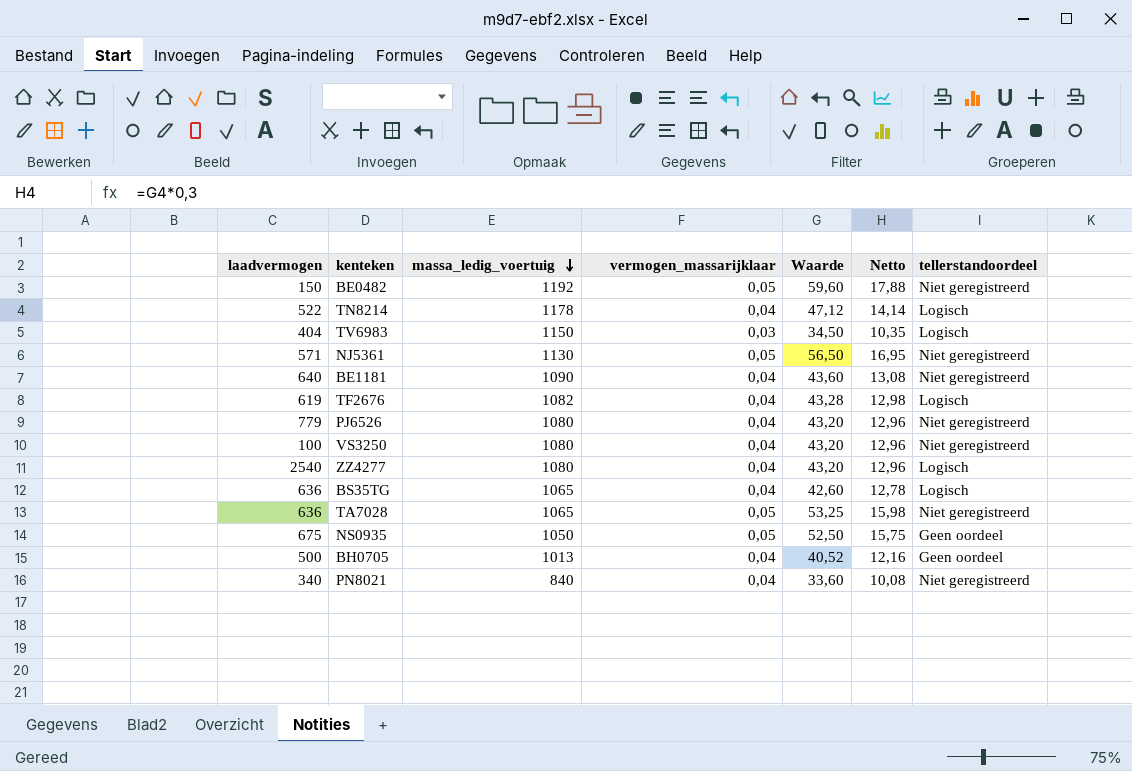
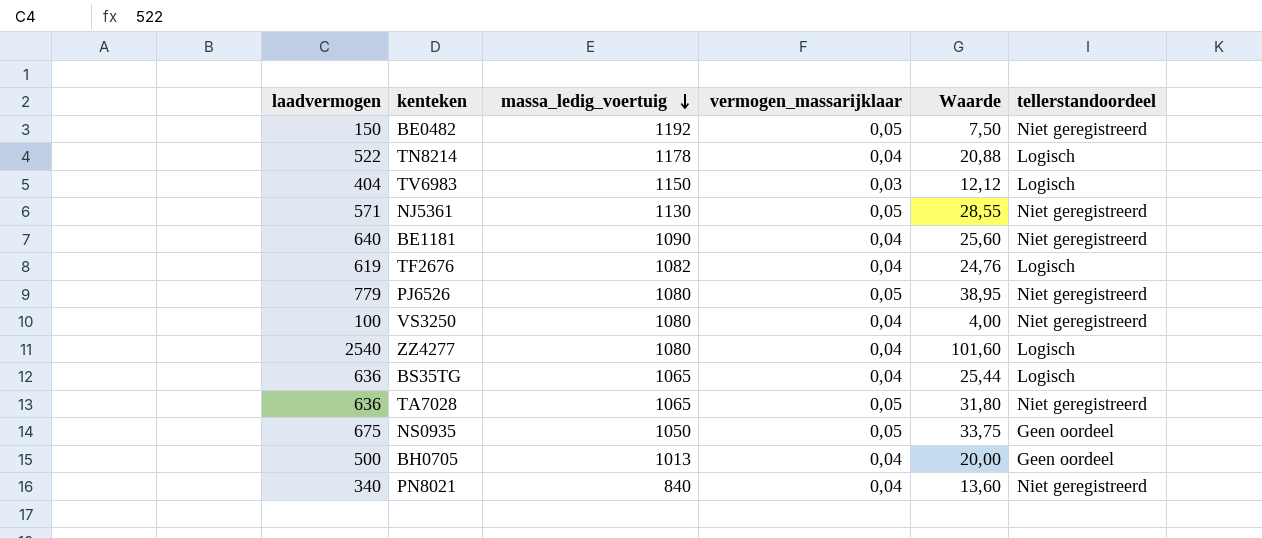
column Netto | formula: [Waarde] * 0,3 -> none
column Waarde | formula: [massa_ledig_voertuig] * [vermogen_massarijklaar] -> [laadvermogen] * [vermogen_massarijklaar]
PJ6526 | vermogen_massarijklaar: 0,04 -> 0,05

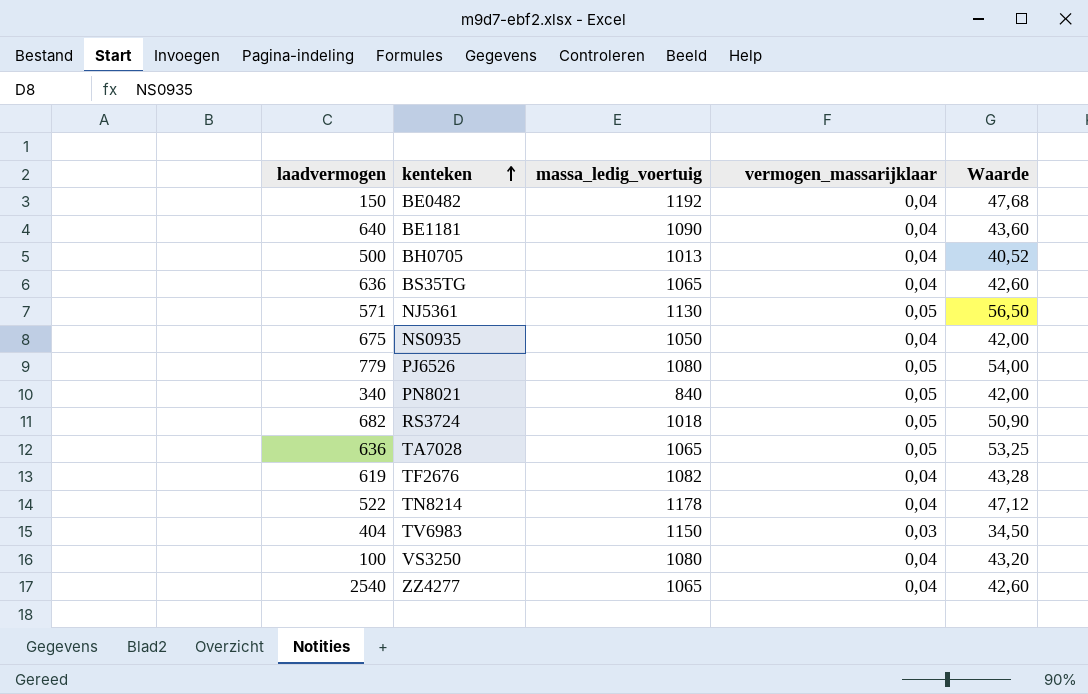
row order: massa_ledig_voertuig descending -> kenteken ascending
column tellerstandoordeel | position: 6 -> none
column Waarde | formula: [laadvermogen] * [vermogen_massarijklaar] -> [massa_ledig_voertuig] * [vermogen_massarijklaar]
BE0482 | vermogen_massarijklaar: 0,05 -> 0,04
NS0935 | vermogen_massarijklaar: 0,05 -> 0,04
PN8021 | vermogen_massarijklaar: 0,04 -> 0,05
row RS3724: none -> 682 | 1018 | 0,05 | 50,90
ZZ4277 | massa_ledig_voertuig: 1080 -> 1065

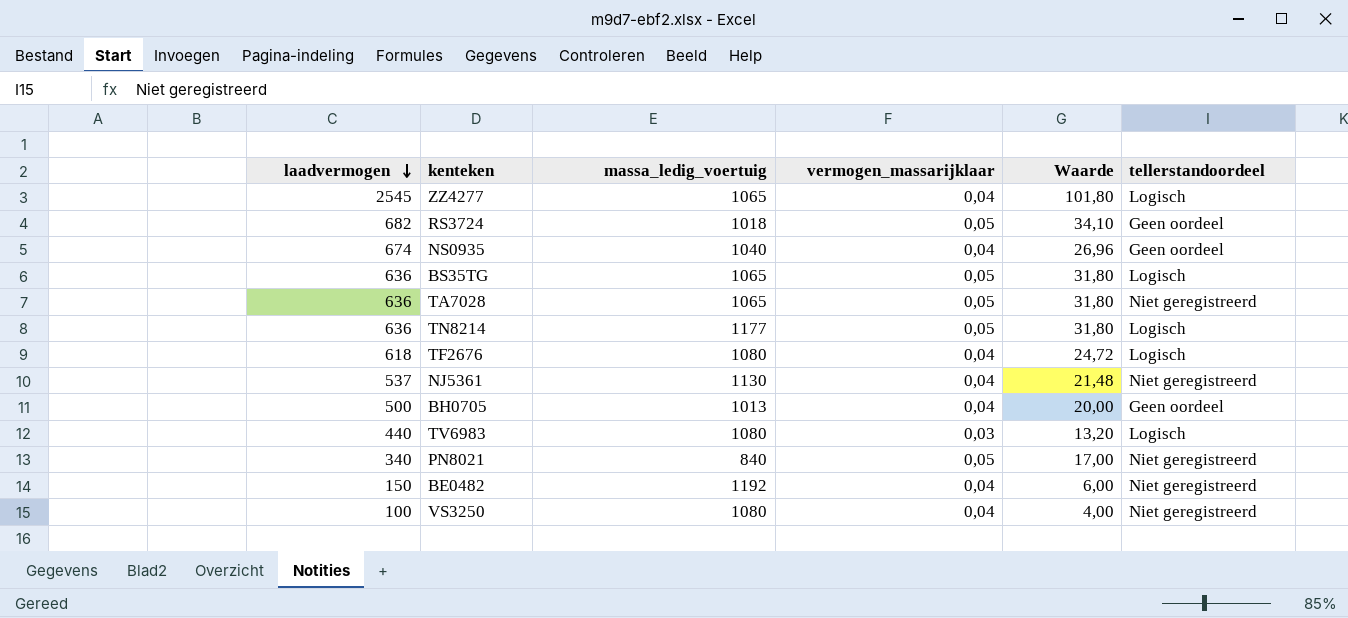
row order: kenteken ascending -> laadvermogen descending
column Waarde | formula: [massa_ledig_voertuig] * [vermogen_massarijklaar] -> [laadvermogen] * [vermogen_massarijklaar]
column tellerstandoordeel | position: none -> 6
row BE1181: 640 | 1090 | 0,04 | 43,60 -> none
row PJ6526: 779 | 1080 | 0,05 | 54,00 -> none
ZZ4277 | laadvermogen: 2540 -> 2545
NS0935 | laadvermogen: 675 -> 674
NS0935 | massa_ledig_voertuig: 1050 -> 1040
BS35TG | vermogen_massarijklaar: 0,04 -> 0,05
TN8214 | laadvermogen: 522 -> 636
TN8214 | massa_ledig_voertuig: 1178 -> 1177
TN8214 | vermogen_massarijklaar: 0,04 -> 0,05
TF2676 | laadvermogen: 619 -> 618
TF2676 | massa_ledig_voertuig: 1082 -> 1080
NJ5361 | laadvermogen: 571 -> 537
NJ5361 | vermogen_massarijklaar: 0,05 -> 0,04
TV6983 | laadvermogen: 404 -> 440
TV6983 | massa_ledig_voertuig: 1150 -> 1080

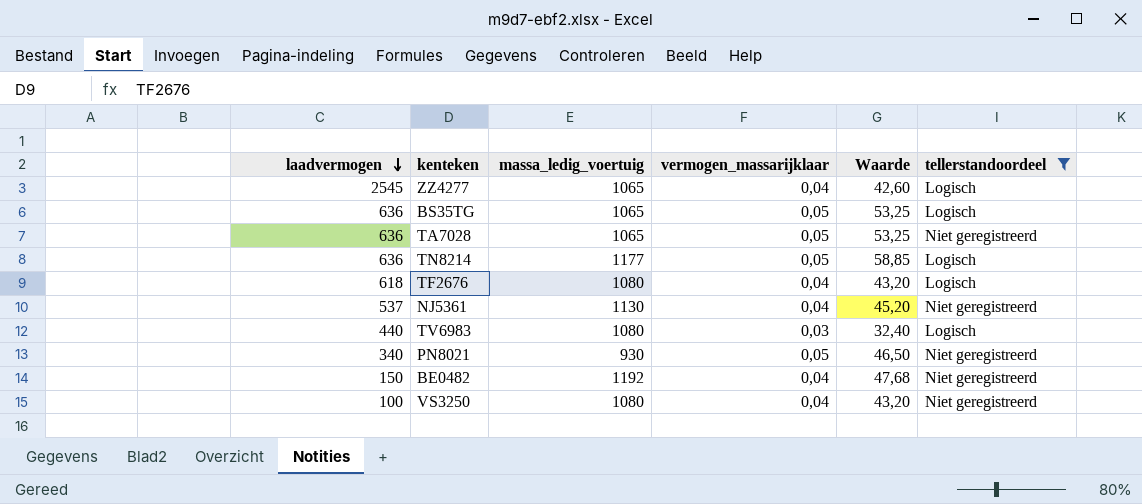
filter: none -> tellerstandoordeel != Geen oordeel
column Waarde | formula: [laadvermogen] * [vermogen_massarijklaar] -> [massa_ledig_voertuig] * [vermogen_massarijklaar]
PN8021 | massa_ledig_voertuig: 840 -> 930

